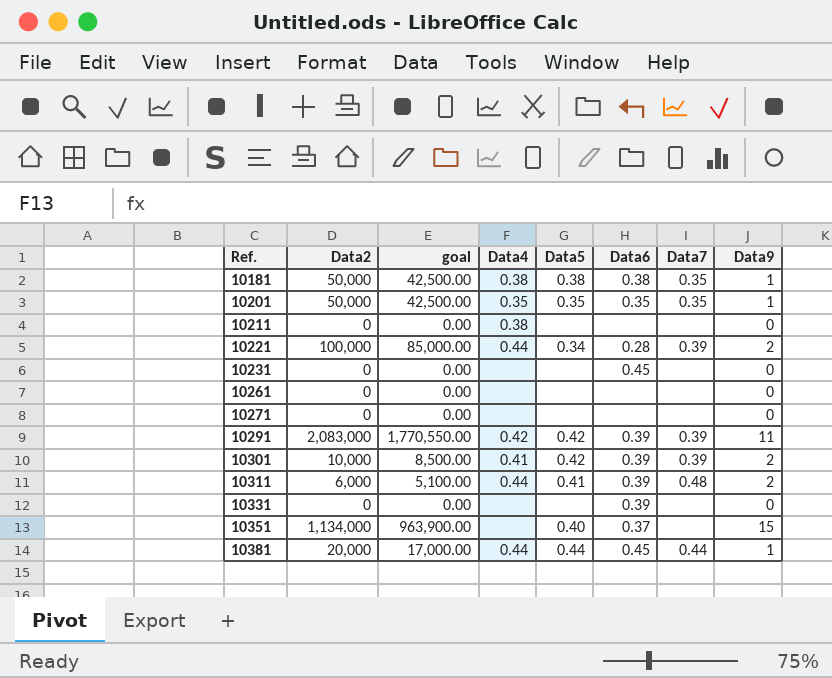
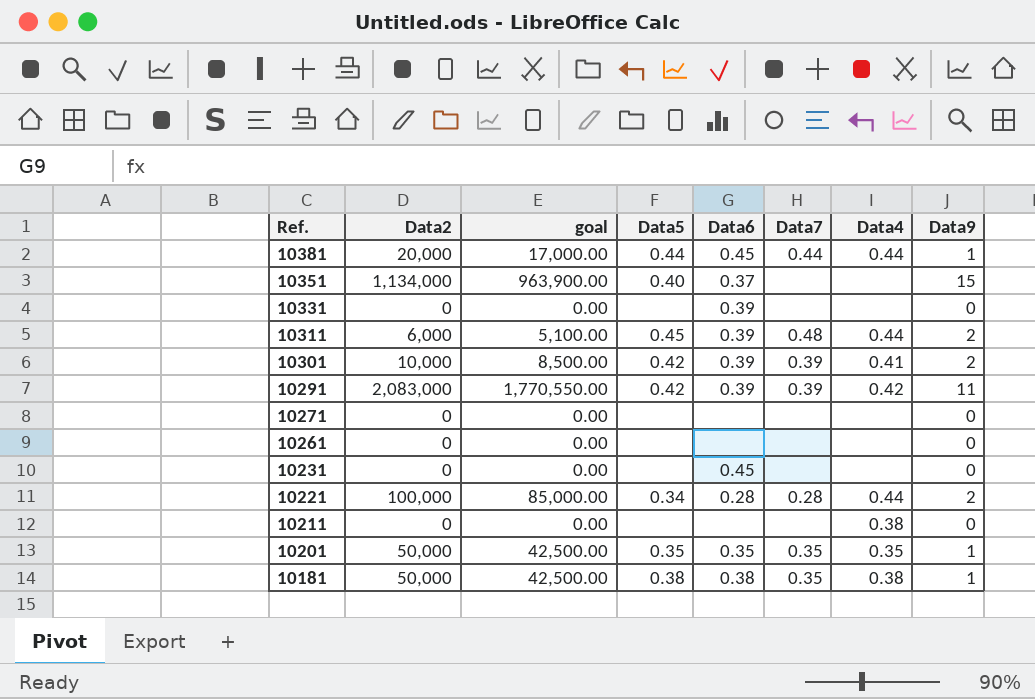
row order: Ref. ascending -> Ref. descending
column Data4 | position: 4 -> 7
10311 | Data5: 0.41 -> 0.45
10221 | Data7: 0.39 -> 0.28

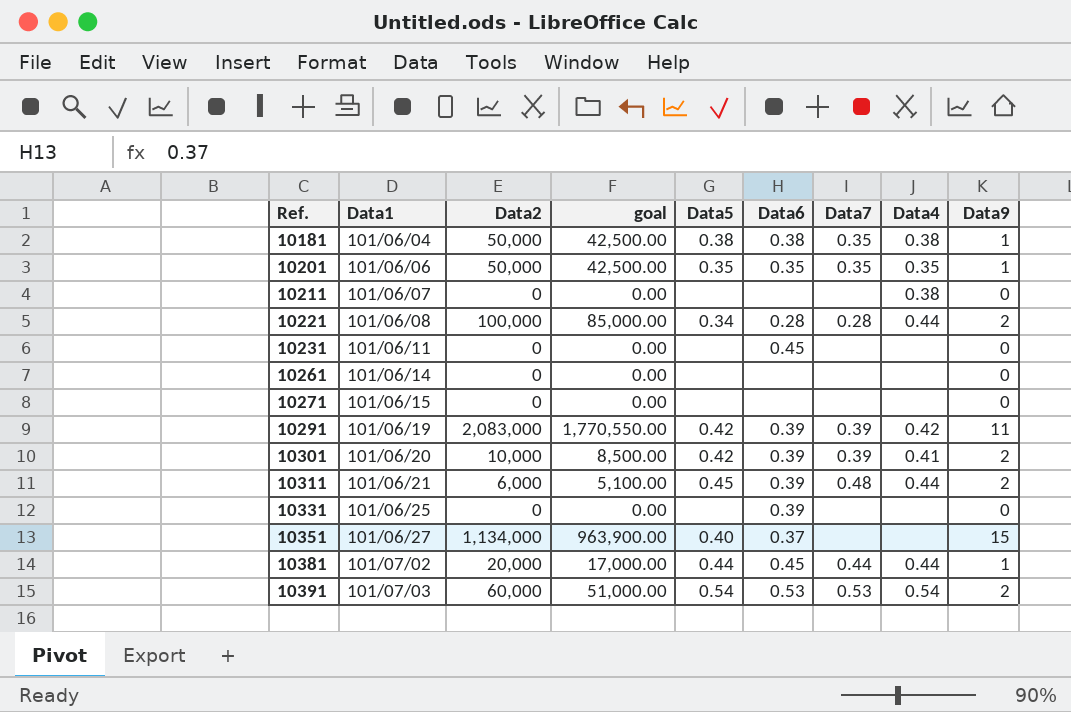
row order: Ref. descending -> Ref. ascending
column Data1 | position: none -> 2
row 10391: none -> 101/07/03 | 60,000 | 51,000.00 | 0.54 | 0.53 | 0.53 | 0.54 | 2

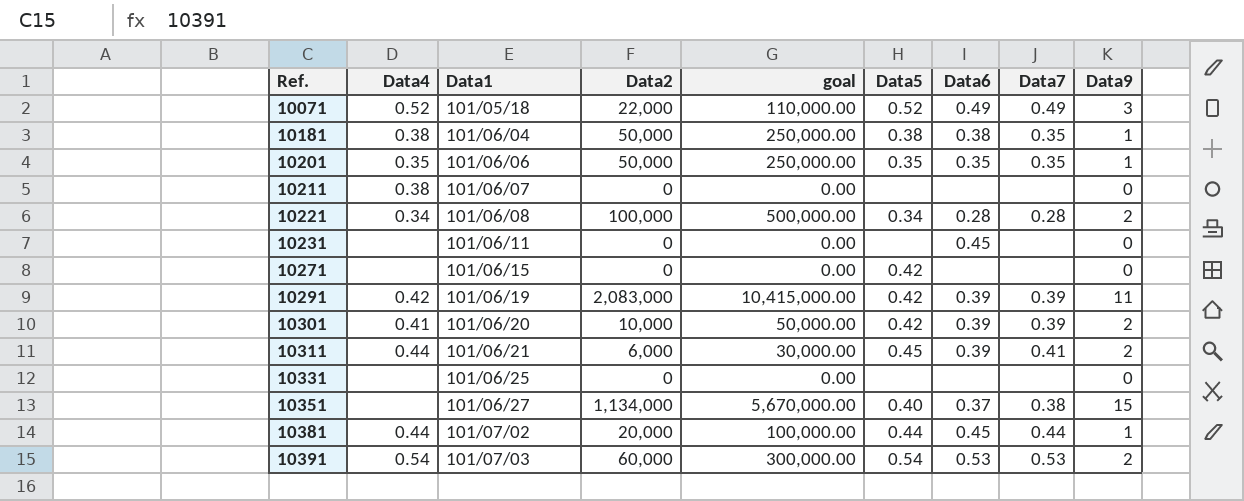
column Data4 | position: 8 -> 2
column goal | formula: [Data2] * 0.85 -> [Data2] * 5
row 10261: 101/06/14 | 0 | 0.00 | none | none | none | none | 0 -> none
row 10071: none -> 0.52 | 101/05/18 | 22,000 | 110,000.00 | 0.52 | 0.49 | 0.49 | 3
10221 | Data4: 0.44 -> 0.34
10271 | Data5: none -> 0.42
10311 | Data7: 0.48 -> 0.41
10331 | Data6: 0.39 -> none
10351 | Data7: none -> 0.38

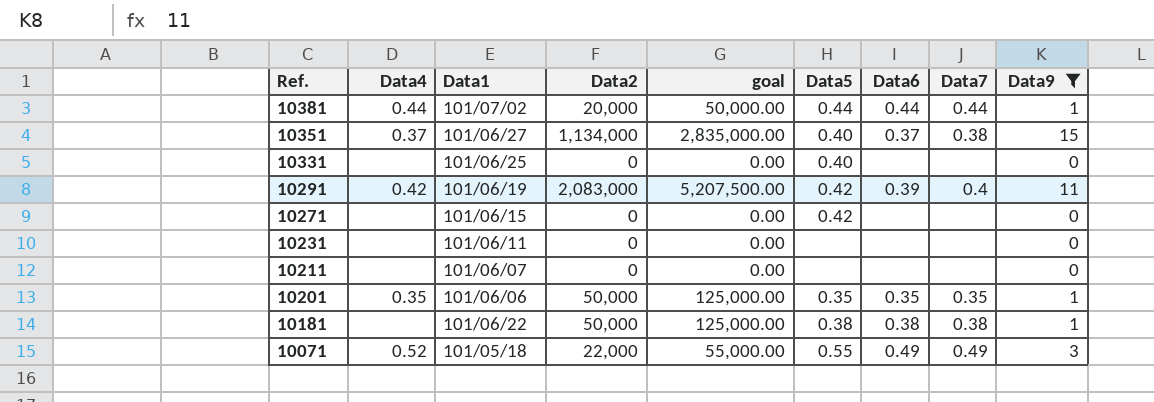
filter: none -> Data9 != 2
row order: Ref. ascending -> Ref. descending
column goal | formula: [Data2] * 5 -> [Data2] * 2.5
10381 | Data6: 0.45 -> 0.44
10351 | Data4: none -> 0.37
10331 | Data5: none -> 0.40
10291 | Data7: 0.39 -> 0.4
10231 | Data6: 0.45 -> none
10211 | Data4: 0.38 -> none
10181 | Data4: 0.38 -> none
10181 | Data1: 101/06/04 -> 101/06/22
10181 | Data7: 0.35 -> 0.38
10071 | Data5: 0.52 -> 0.55

